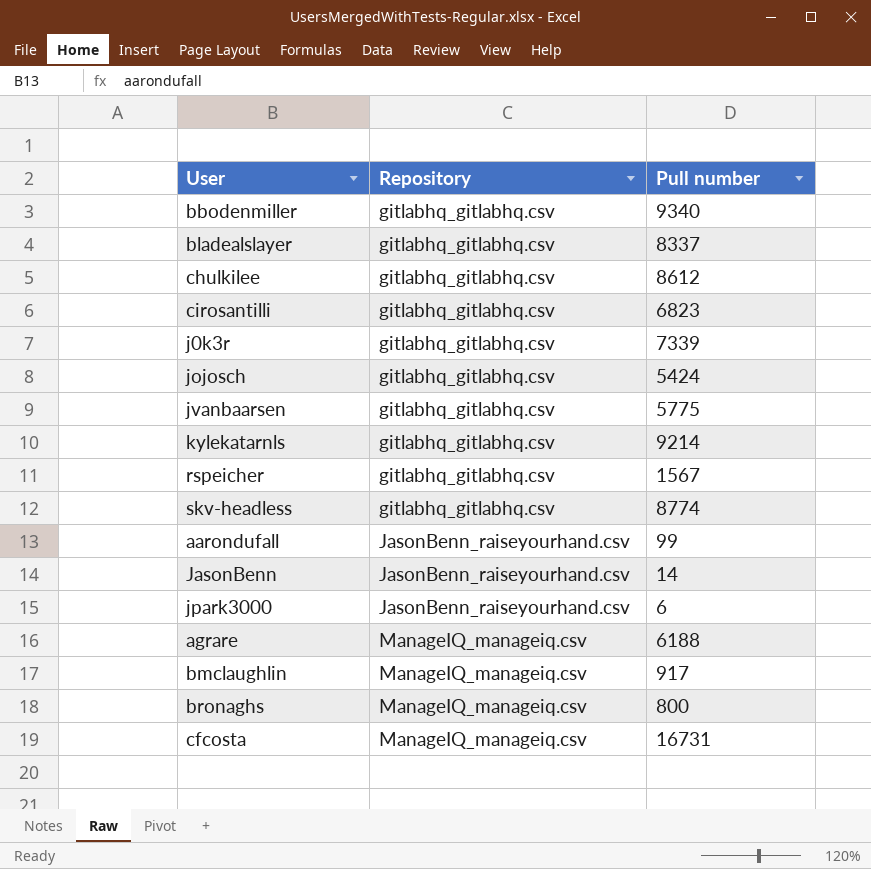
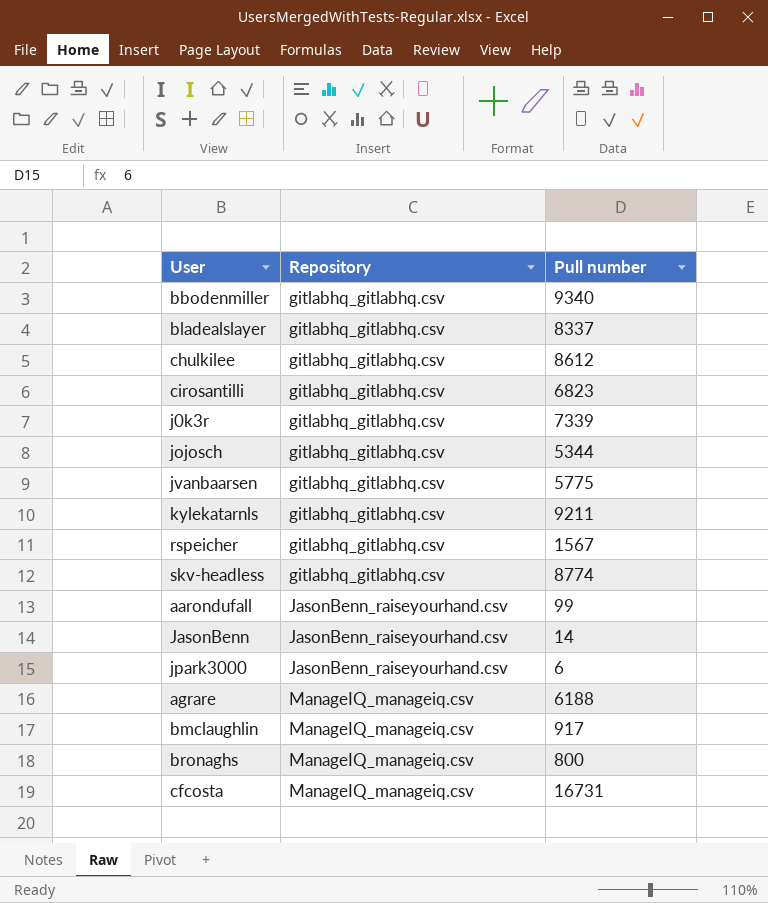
jojosch | Pull number: 5424 -> 5344
kylekatarnls | Pull number: 9214 -> 9211

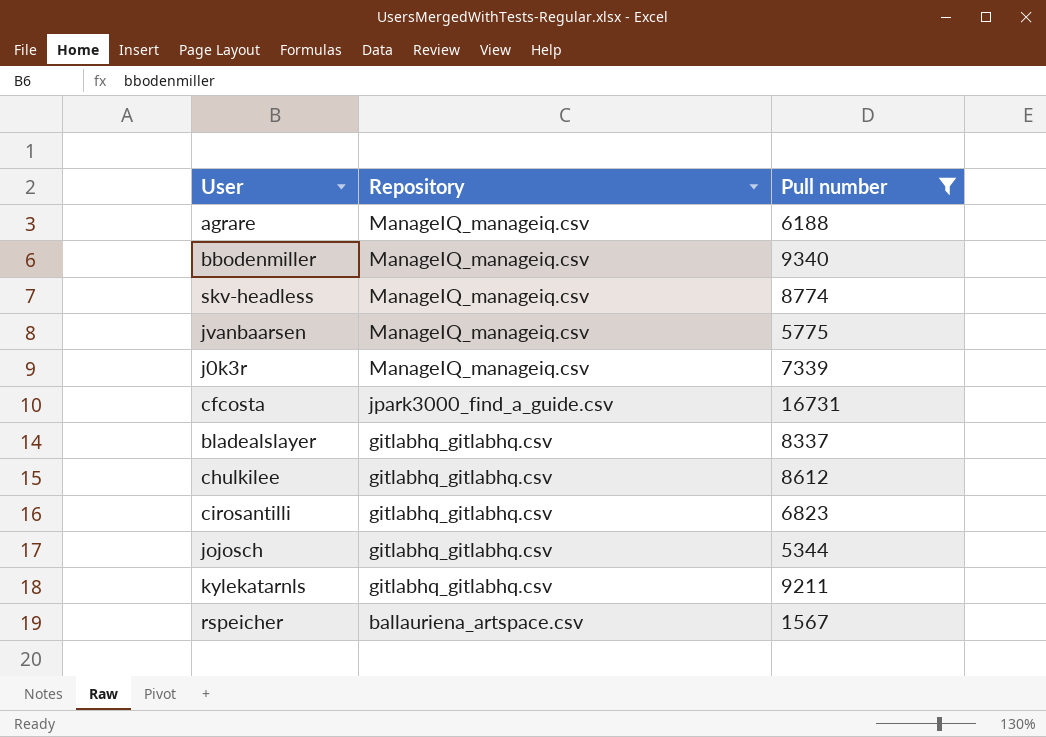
filter: none -> Pull number >= 1567
row order: Repository ascending -> Repository descending
bbodenmiller | Repository: gitlabhq_gitlabhq.csv -> ManageIQ_manageiq.csv
skv-headless | Repository: gitlabhq_gitlabhq.csv -> ManageIQ_manageiq.csv
jvanbaarsen | Repository: gitlabhq_gitlabhq.csv -> ManageIQ_manageiq.csv
j0k3r | Repository: gitlabhq_gitlabhq.csv -> ManageIQ_manageiq.csv
cfcosta | Repository: ManageIQ_manageiq.csv -> jpark3000_find_a_guide.csv
rspeicher | Repository: gitlabhq_gitlabhq.csv -> ballauriena_artspace.csv

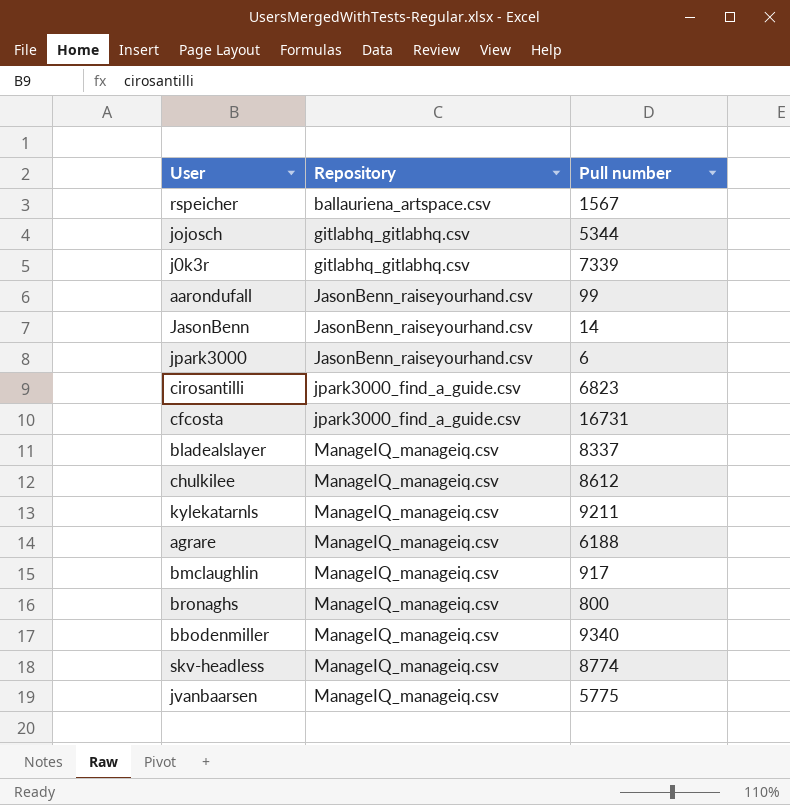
filter: Pull number >= 1567 -> none
row order: Repository descending -> Repository ascending
j0k3r | Repository: ManageIQ_manageiq.csv -> gitlabhq_gitlabhq.csv
cirosantilli | Repository: gitlabhq_gitlabhq.csv -> jpark3000_find_a_guide.csv
bladealslayer | Repository: gitlabhq_gitlabhq.csv -> ManageIQ_manageiq.csv
chulkilee | Repository: gitlabhq_gitlabhq.csv -> ManageIQ_manageiq.csv
kylekatarnls | Repository: gitlabhq_gitlabhq.csv -> ManageIQ_manageiq.csv

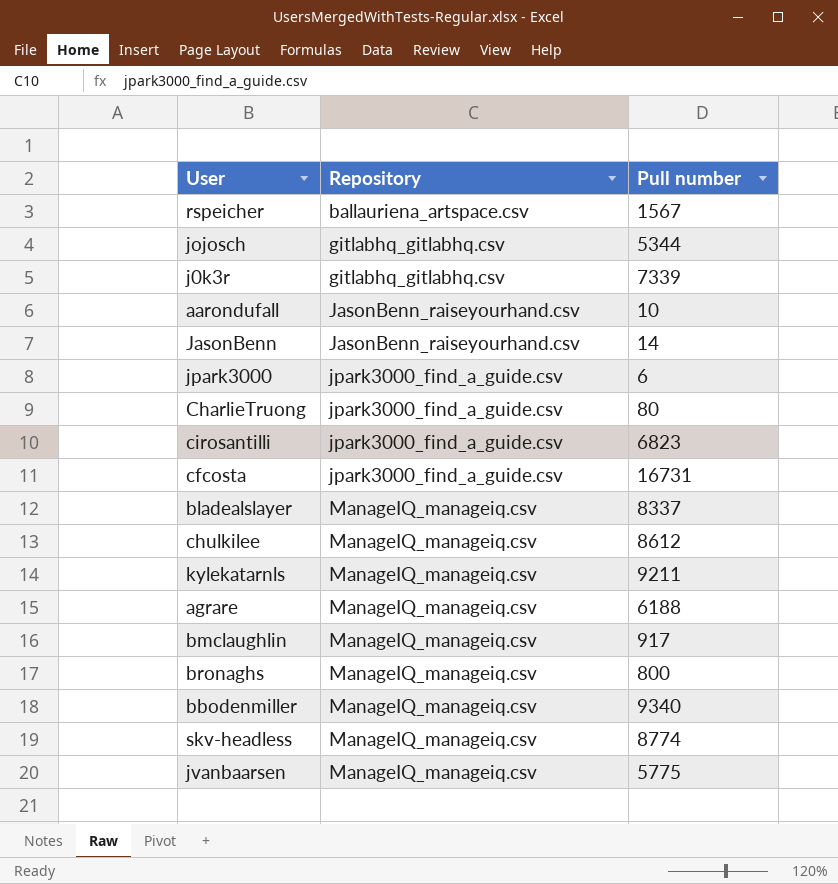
aarondufall | Pull number: 99 -> 10
jpark3000 | Repository: JasonBenn_raiseyourhand.csv -> jpark3000_find_a_guide.csv
row CharlieTruong: none -> jpark3000_find_a_guide.csv | 80

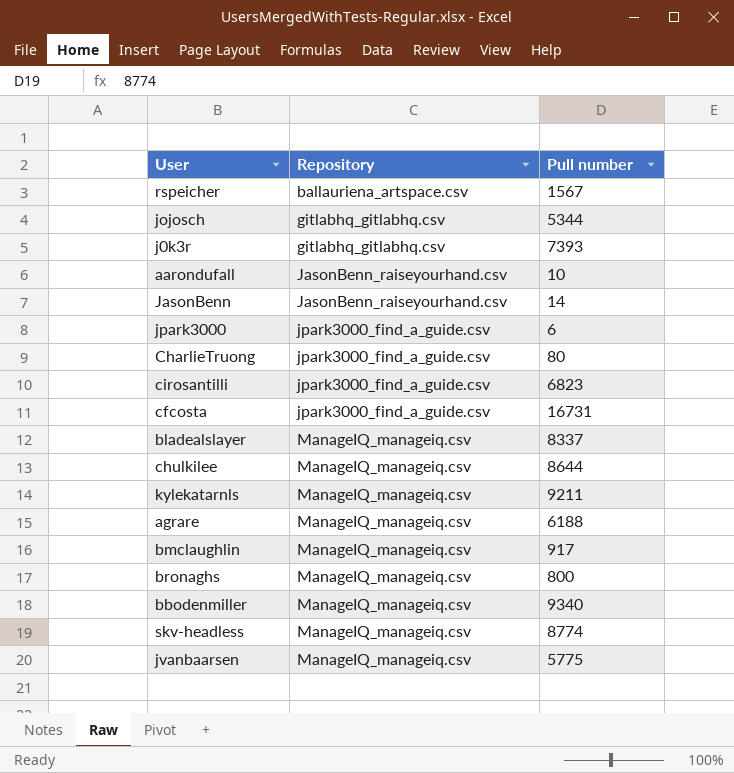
j0k3r | Pull number: 7339 -> 7393
chulkilee | Pull number: 8612 -> 8644

